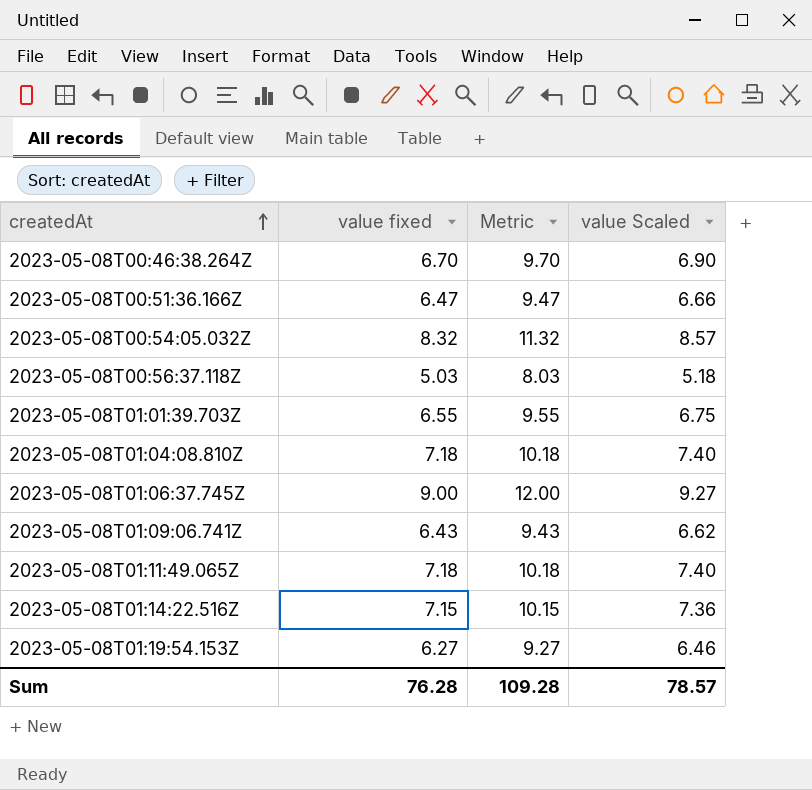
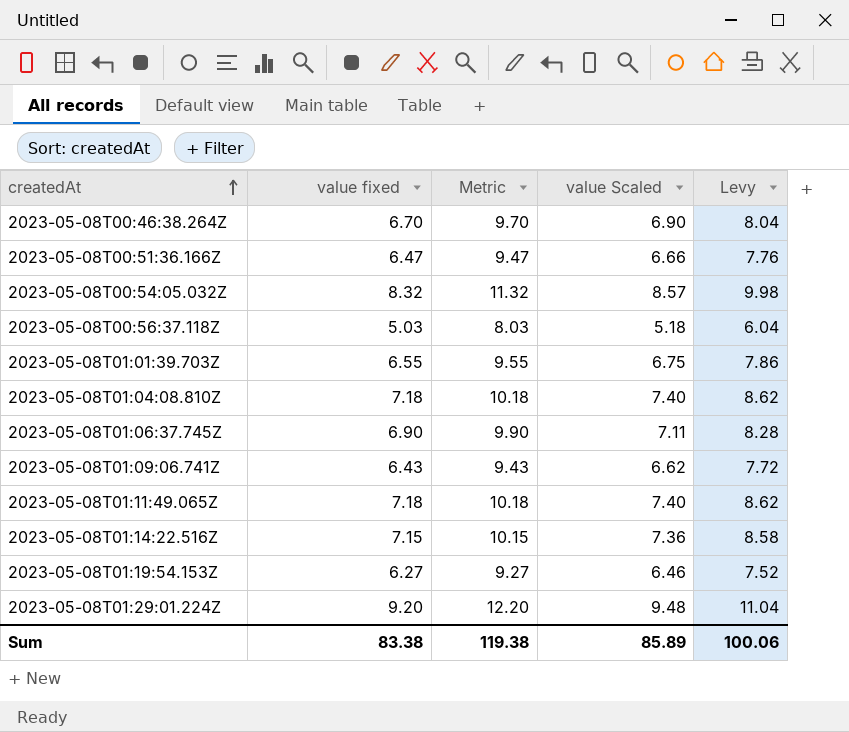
column Levy | formula: none -> [value fixed] * 1.2
2023-05-08T01:06:37.745Z | value fixed: 9.00 -> 6.90
2023-05-08T01:06:37.745Z | Metric: 12.00 -> 9.90
2023-05-08T01:06:37.745Z | value Scaled: 9.27 -> 7.11
row 2023-05-08T01:29:01.224Z: none -> 9.20 | 12.20 | 9.48 | 11.04
Sum | value fixed: 76.28 -> 83.38
Sum | Metric: 109.28 -> 119.38
Sum | value Scaled: 78.57 -> 85.89

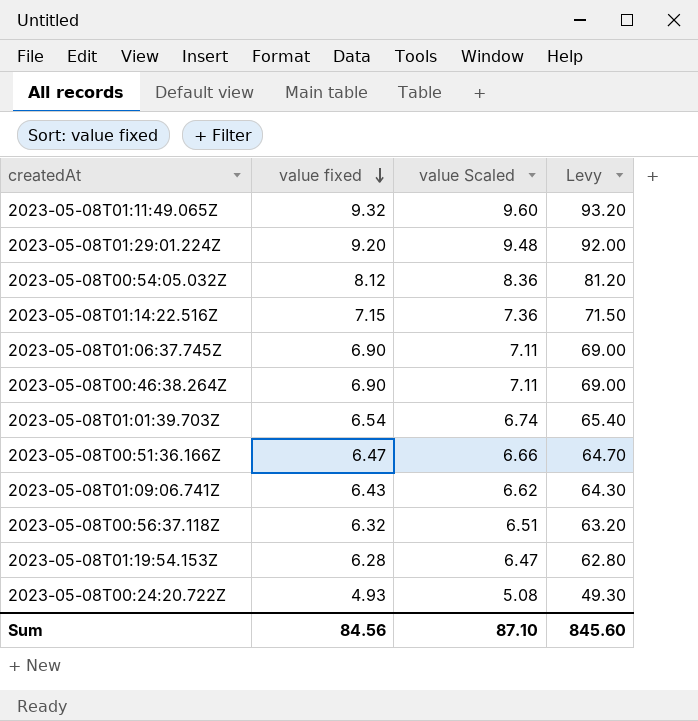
row order: createdAt ascending -> value fixed descending
column Metric | formula: [value fixed] + 3 -> none
column Levy | formula: [value fixed] * 1.2 -> [value fixed] * 10
row 2023-05-08T01:04:08.810Z: 7.18 | 10.18 | 7.40 | 8.62 -> none
2023-05-08T01:11:49.065Z | value fixed: 7.18 -> 9.32
2023-05-08T01:11:49.065Z | value Scaled: 7.40 -> 9.60
2023-05-08T00:54:05.032Z | value fixed: 8.32 -> 8.12
2023-05-08T00:54:05.032Z | value Scaled: 8.57 -> 8.36
2023-05-08T00:46:38.264Z | value fixed: 6.70 -> 6.90
2023-05-08T00:46:38.264Z | value Scaled: 6.90 -> 7.11
2023-05-08T01:01:39.703Z | value fixed: 6.55 -> 6.54
2023-05-08T01:01:39.703Z | value Scaled: 6.75 -> 6.74
2023-05-08T00:56:37.118Z | value fixed: 5.03 -> 6.32
2023-05-08T00:56:37.118Z | value Scaled: 5.18 -> 6.51
2023-05-08T01:19:54.153Z | value fixed: 6.27 -> 6.28
2023-05-08T01:19:54.153Z | value Scaled: 6.46 -> 6.47
row 2023-05-08T00:24:20.722Z: none -> 4.93 | 5.08 | 49.30
Sum | value fixed: 83.38 -> 84.56
Sum | value Scaled: 85.89 -> 87.10
Sum | Levy: 100.06 -> 845.60

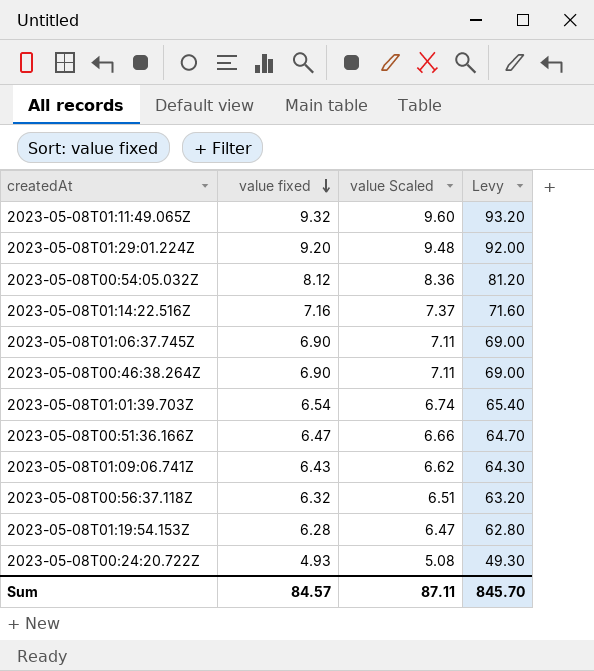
2023-05-08T01:14:22.516Z | value fixed: 7.15 -> 7.16
2023-05-08T01:14:22.516Z | value Scaled: 7.36 -> 7.37
2023-05-08T01:14:22.516Z | Levy: 71.50 -> 71.60
Sum | value fixed: 84.56 -> 84.57
Sum | value Scaled: 87.10 -> 87.11
Sum | Levy: 845.60 -> 845.70

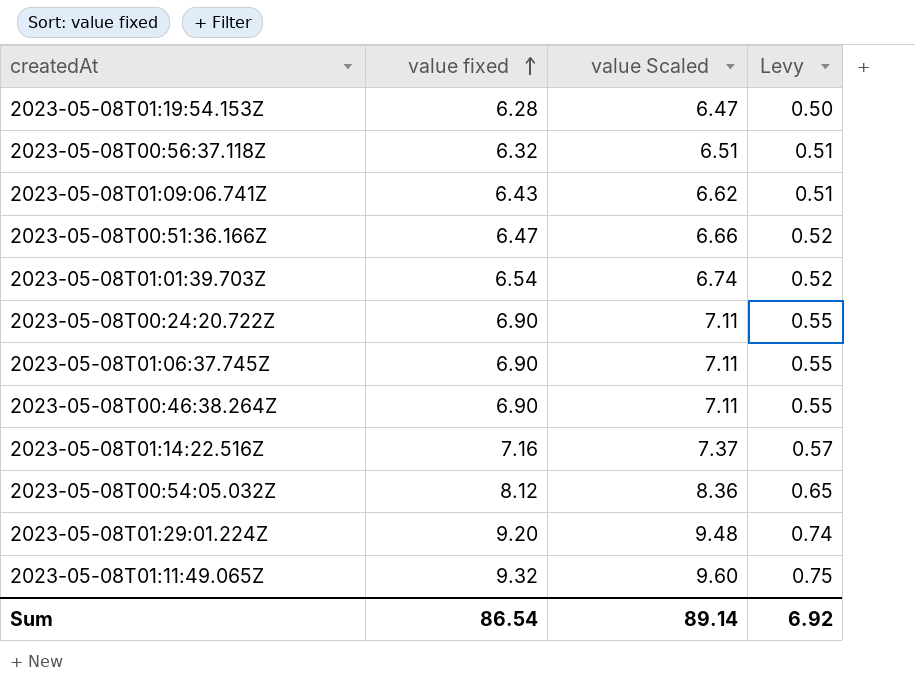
row order: value fixed descending -> value fixed ascending
column Levy | formula: [value fixed] * 10 -> [value fixed] * 0.08
2023-05-08T00:24:20.722Z | value fixed: 4.93 -> 6.90
2023-05-08T00:24:20.722Z | value Scaled: 5.08 -> 7.11
Sum | value fixed: 84.57 -> 86.54
Sum | value Scaled: 87.11 -> 89.14
Sum | Levy: 845.70 -> 6.92

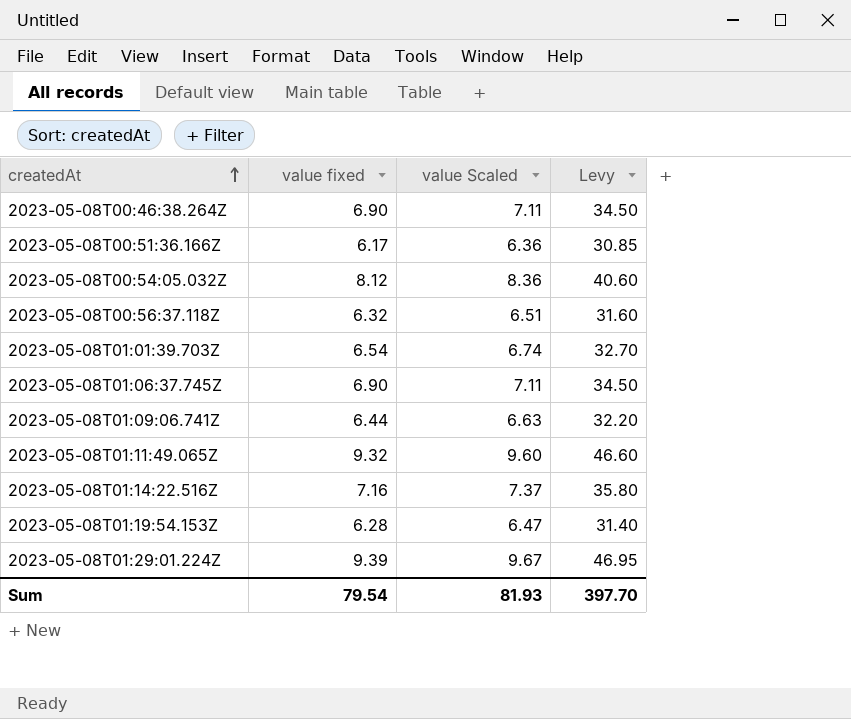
row order: value fixed ascending -> createdAt ascending
column Levy | formula: [value fixed] * 0.08 -> [value fixed] * 5
row 2023-05-08T00:24:20.722Z: 6.90 | 7.11 | 0.55 -> none
2023-05-08T00:51:36.166Z | value fixed: 6.47 -> 6.17
2023-05-08T00:51:36.166Z | value Scaled: 6.66 -> 6.36
2023-05-08T01:09:06.741Z | value fixed: 6.43 -> 6.44
2023-05-08T01:09:06.741Z | value Scaled: 6.62 -> 6.63
2023-05-08T01:29:01.224Z | value fixed: 9.20 -> 9.39
2023-05-08T01:29:01.224Z | value Scaled: 9.48 -> 9.67
Sum | value fixed: 86.54 -> 79.54
Sum | value Scaled: 89.14 -> 81.93
Sum | Levy: 6.92 -> 397.70

